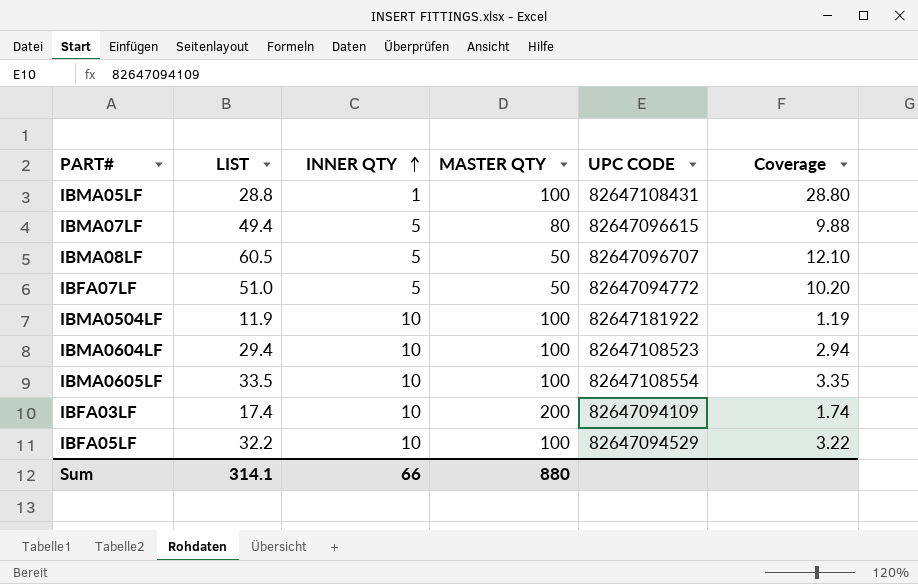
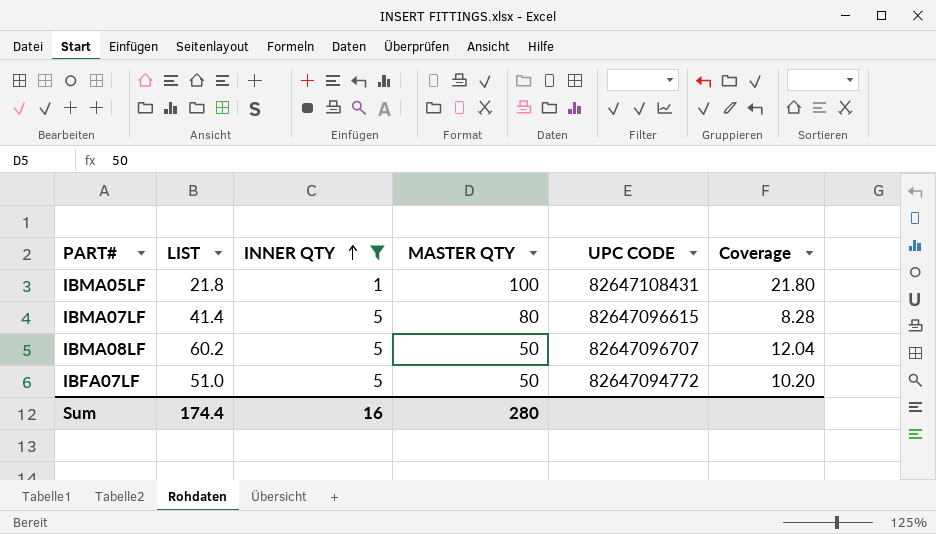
filter: none -> INNER QTY != 10
IBMA05LF | LIST: 28.8 -> 21.8
IBMA05LF | Coverage: 28.80 -> 21.80
IBMA07LF | LIST: 49.4 -> 41.4
IBMA07LF | Coverage: 9.88 -> 8.28
IBMA08LF | LIST: 60.5 -> 60.2
IBMA08LF | Coverage: 12.10 -> 12.04
Sum | LIST: 314.1 -> 174.4
Sum | INNER QTY: 66 -> 16
Sum | MASTER QTY: 880 -> 280

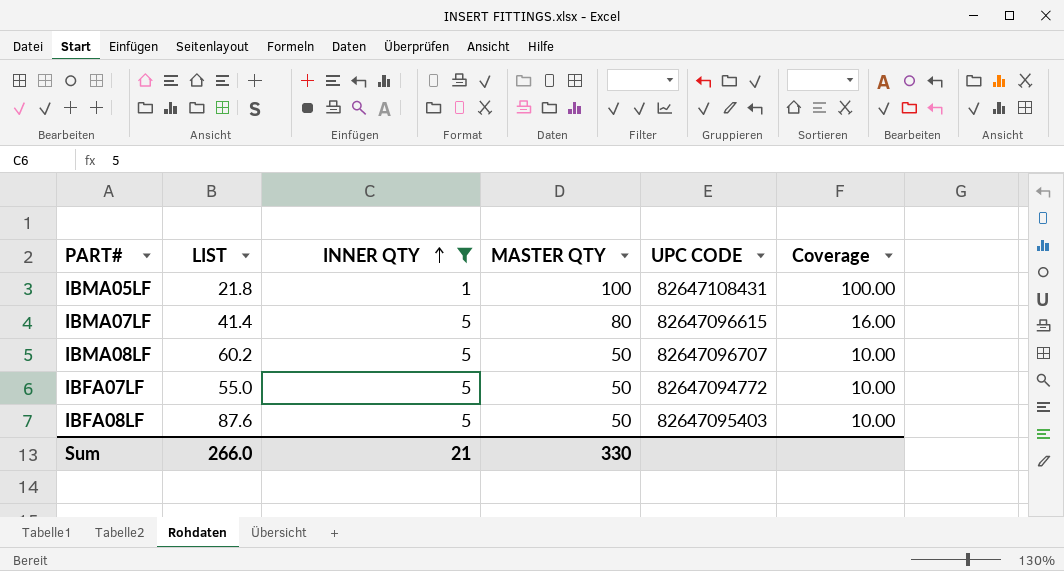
column Coverage | formula: [LIST] / [INNER QTY] -> [MASTER QTY] / [INNER QTY]
IBFA07LF | LIST: 51.0 -> 55.0
row IBFA08LF: none -> 87.6 | 5 | 50 | 82647095403 | 10.00
Sum | LIST: 174.4 -> 266.0
Sum | INNER QTY: 16 -> 21
Sum | MASTER QTY: 280 -> 330

